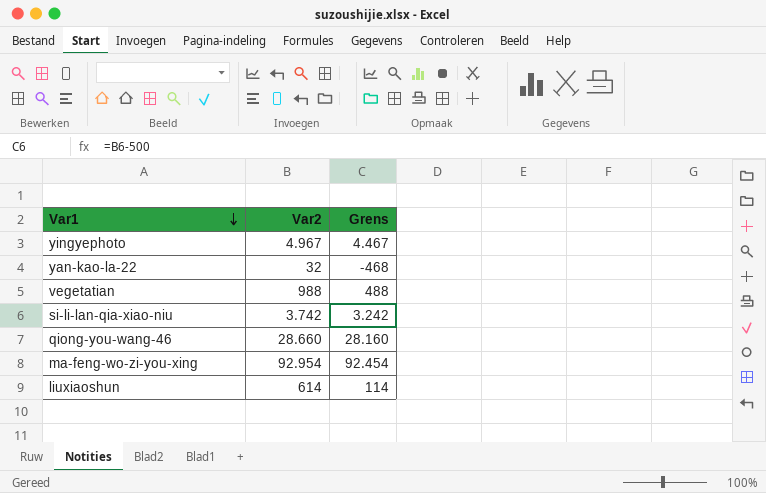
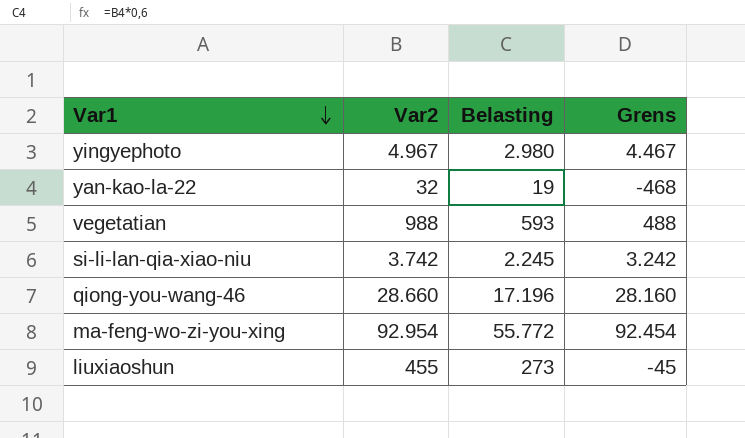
column Belasting | formula: none -> [Var2] * 0,6
liuxiaoshun | Var2: 614 -> 455
liuxiaoshun | Grens: 114 -> -45

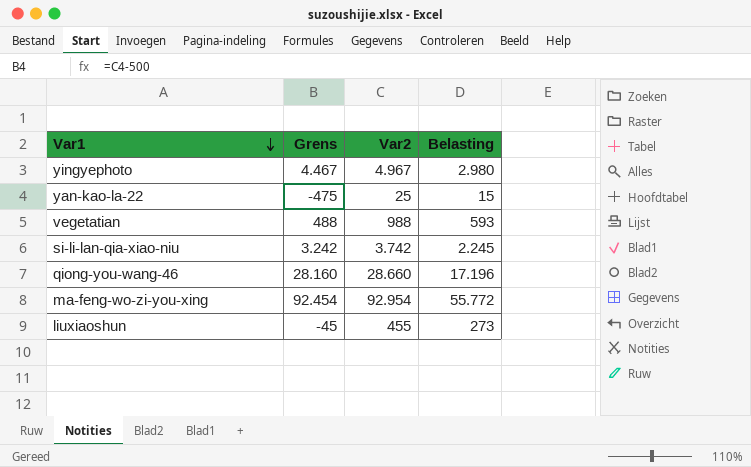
column Grens | position: 4 -> 2
yan-kao-la-22 | Grens: -468 -> -475
yan-kao-la-22 | Var2: 32 -> 25
yan-kao-la-22 | Belasting: 19 -> 15

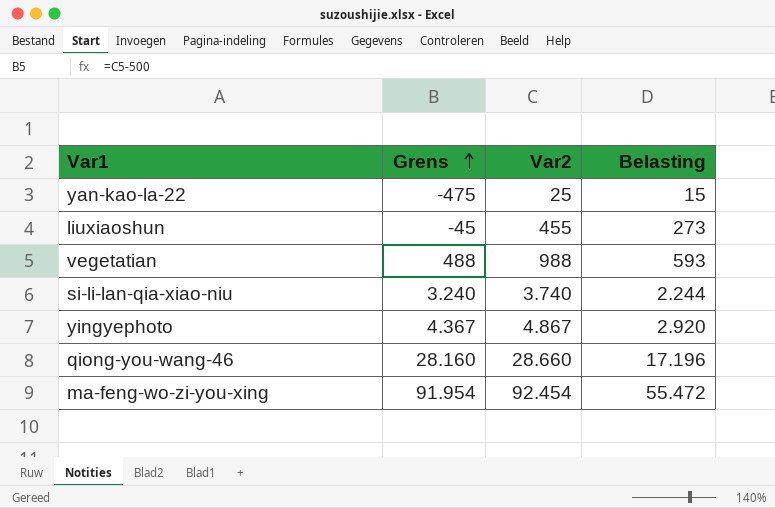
row order: Var1 descending -> Grens ascending
si-li-lan-qia-xiao-niu | Grens: 3.242 -> 3.240
si-li-lan-qia-xiao-niu | Var2: 3.742 -> 3.740
si-li-lan-qia-xiao-niu | Belasting: 2.245 -> 2.244
yingyephoto | Grens: 4.467 -> 4.367
yingyephoto | Var2: 4.967 -> 4.867
yingyephoto | Belasting: 2.980 -> 2.920
ma-feng-wo-zi-you-xing | Grens: 92.454 -> 91.954
ma-feng-wo-zi-you-xing | Var2: 92.954 -> 92.454
ma-feng-wo-zi-you-xing | Belasting: 55.772 -> 55.472

